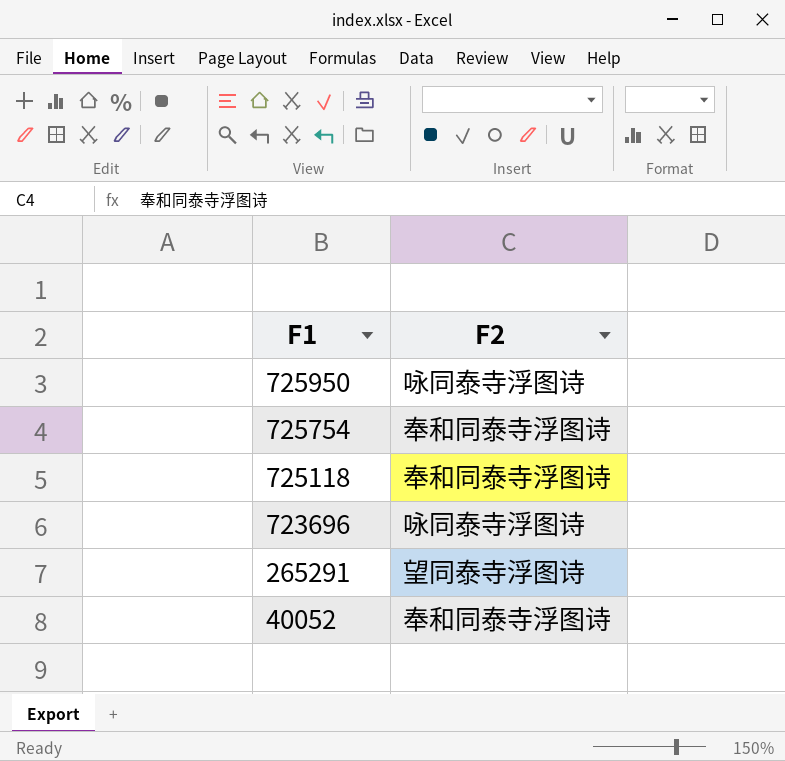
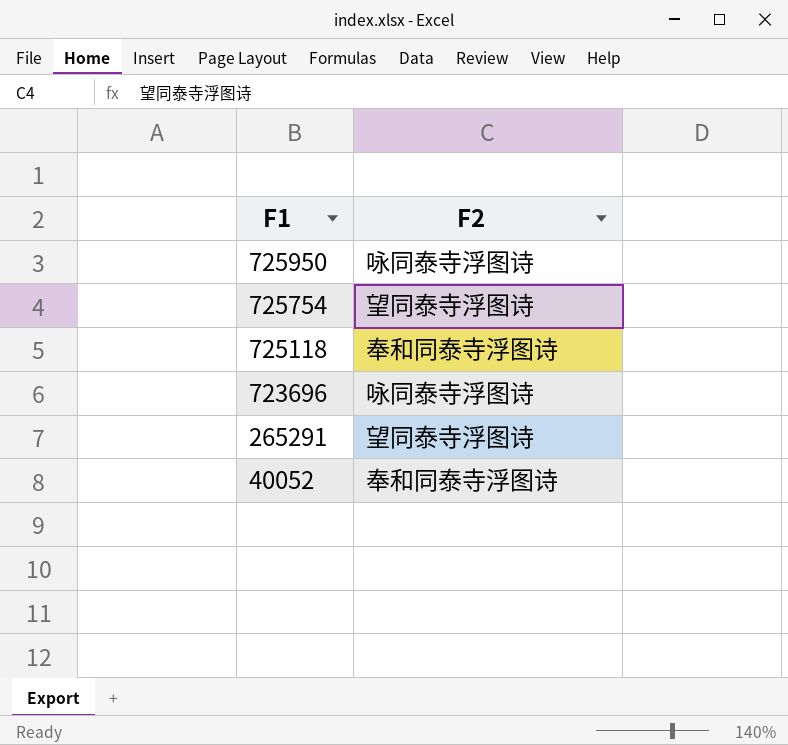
725754 | F2: 奉和同泰寺浮图诗 -> 望同泰寺浮图诗

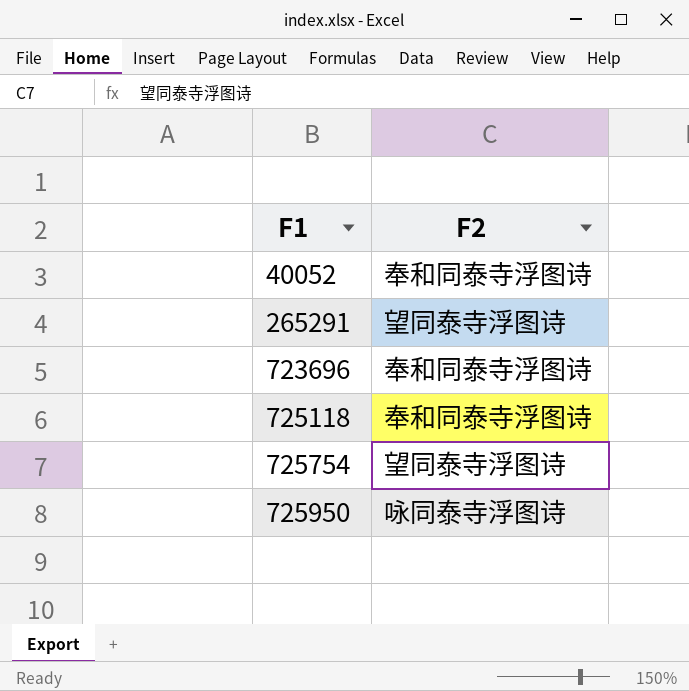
row order: F1 descending -> F1 ascending
723696 | F2: 咏同泰寺浮图诗 -> 奉和同泰寺浮图诗

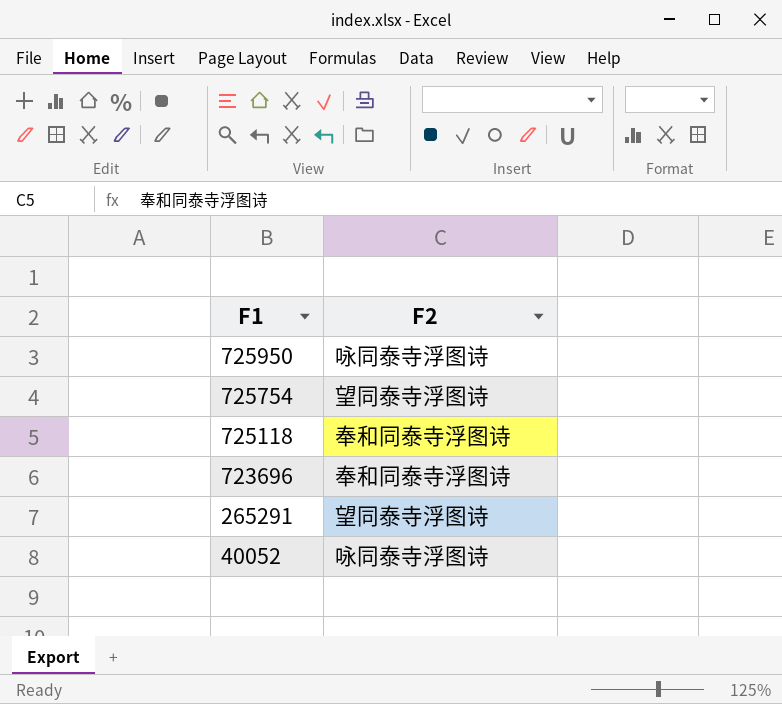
row order: F1 ascending -> F1 descending
40052 | F2: 奉和同泰寺浮图诗 -> 咏同泰寺浮图诗

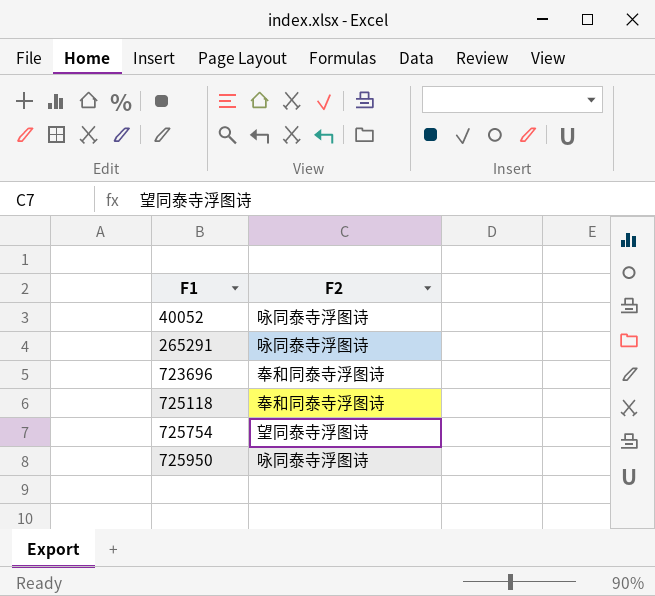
row order: F1 descending -> F1 ascending
265291 | F2: 望同泰寺浮图诗 -> 咏同泰寺浮图诗

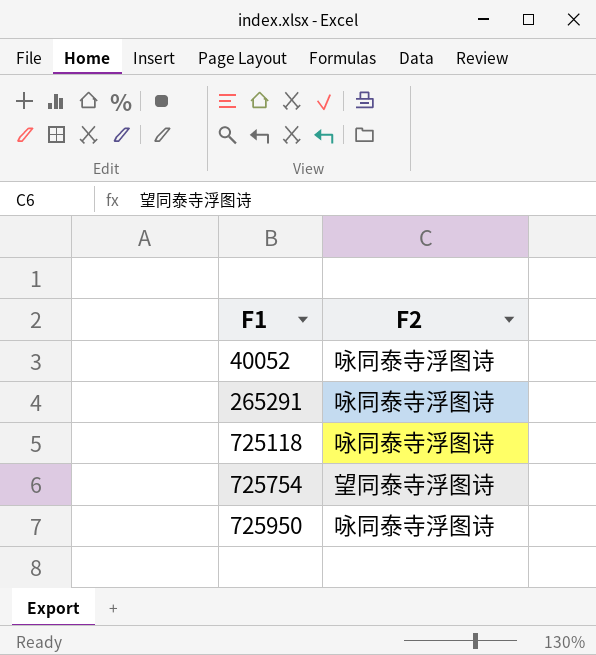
row 723696: 奉和同泰寺浮图诗 -> none
725118 | F2: 奉和同泰寺浮图诗 -> 咏同泰寺浮图诗

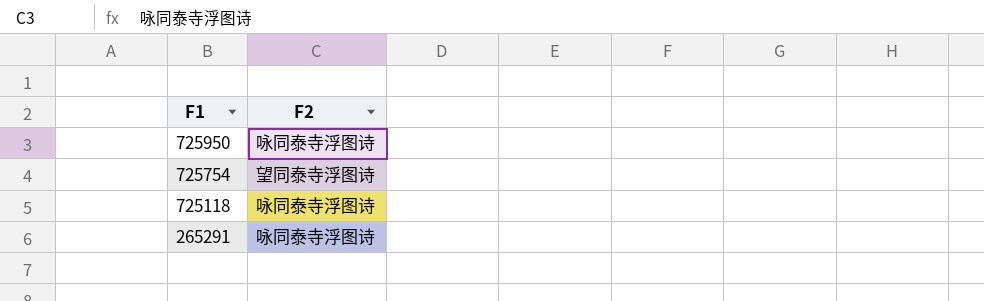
row order: F1 ascending -> F1 descending
row 40052: 咏同泰寺浮图诗 -> none

